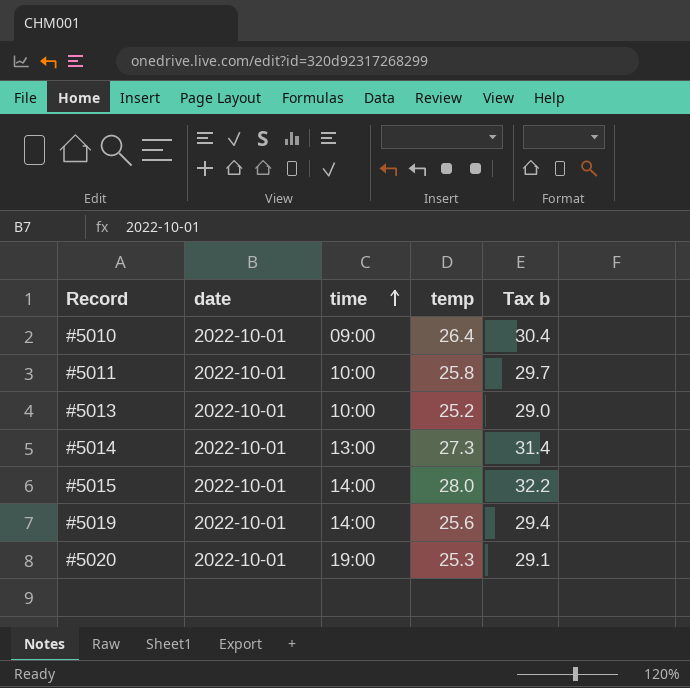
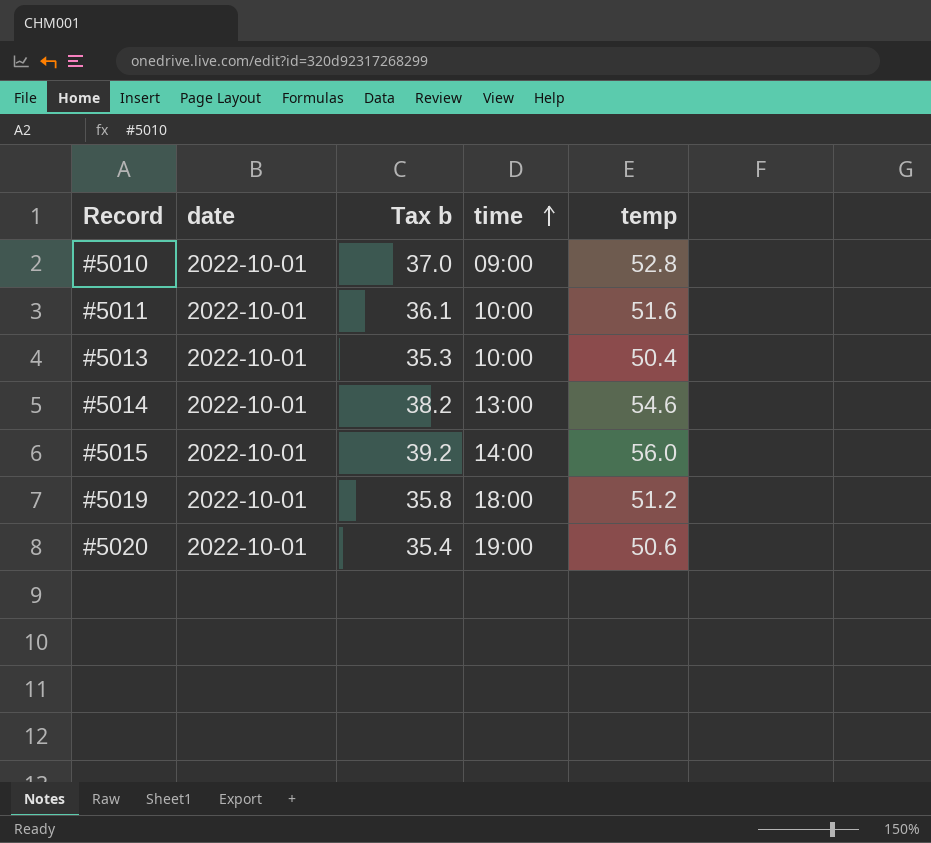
column Tax b | formula: [temp] * 1.15 -> [temp] * 0.7
column Tax b | position: 5 -> 3
#5010 | temp: 26.4 -> 52.8
#5011 | temp: 25.8 -> 51.6
#5013 | temp: 25.2 -> 50.4
#5014 | temp: 27.3 -> 54.6
#5015 | temp: 28.0 -> 56.0
#5019 | time: 14:00 -> 18:00
#5019 | temp: 25.6 -> 51.2
#5020 | temp: 25.3 -> 50.6

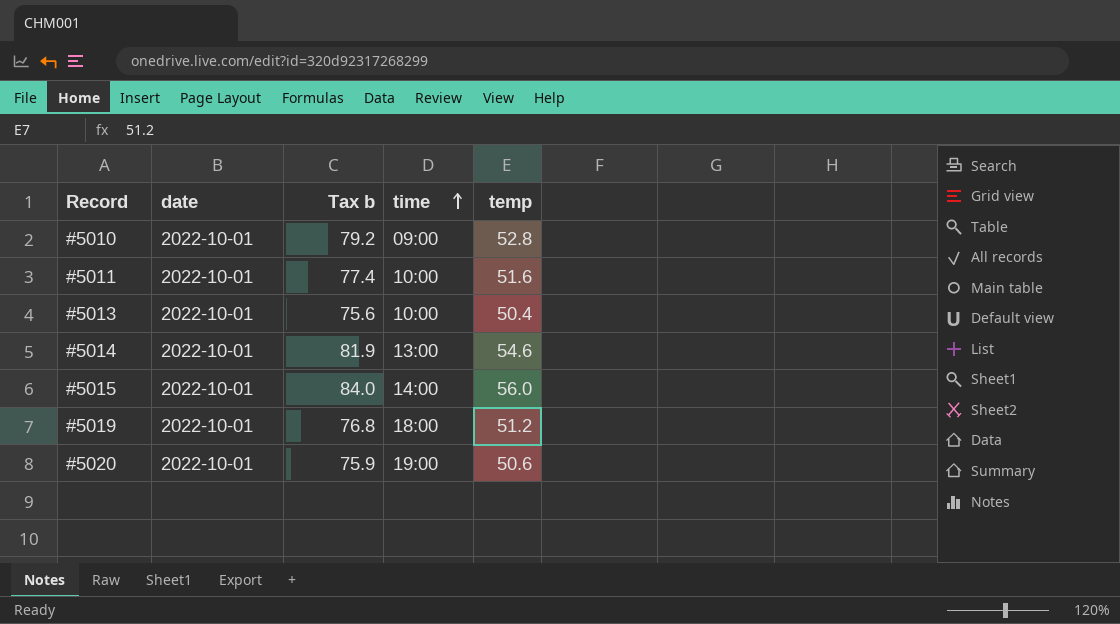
column Tax b | formula: [temp] * 0.7 -> [temp] * 1.5

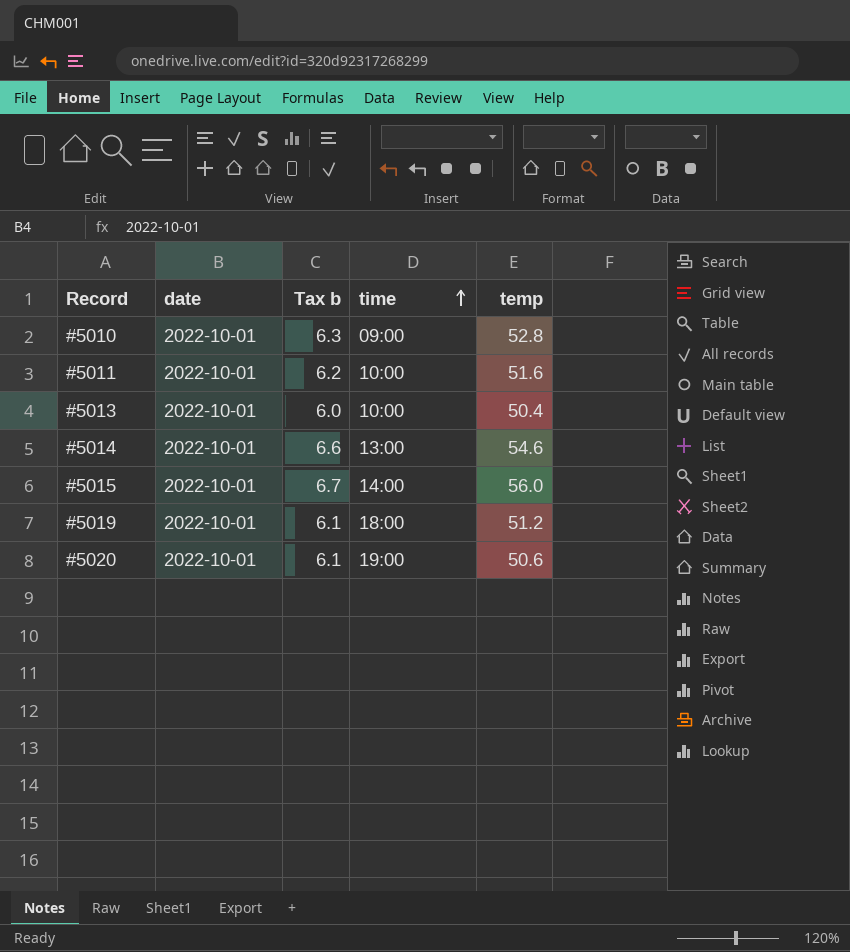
column Tax b | formula: [temp] * 1.5 -> [temp] * 0.12

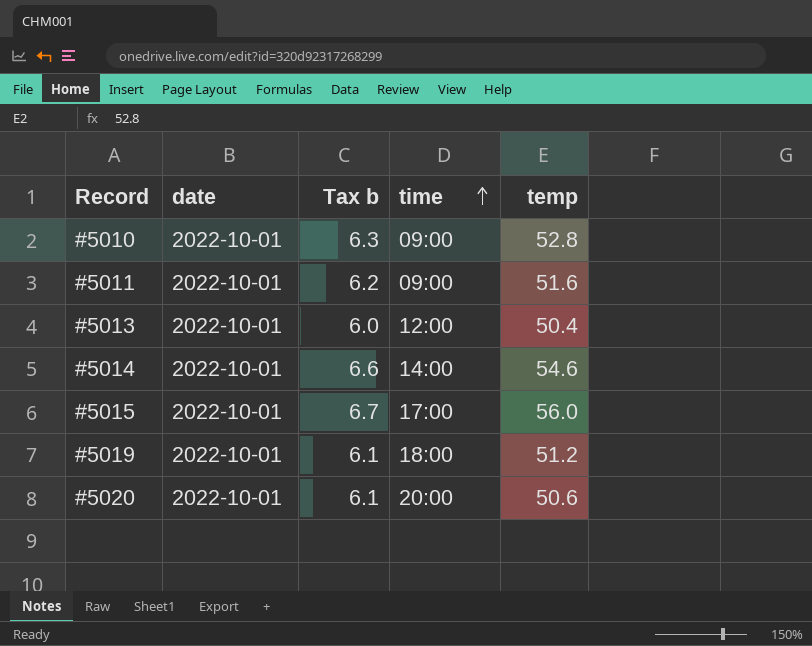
#5011 | time: 10:00 -> 09:00
#5013 | time: 10:00 -> 12:00
#5014 | time: 13:00 -> 14:00
#5015 | time: 14:00 -> 17:00
#5020 | time: 19:00 -> 20:00

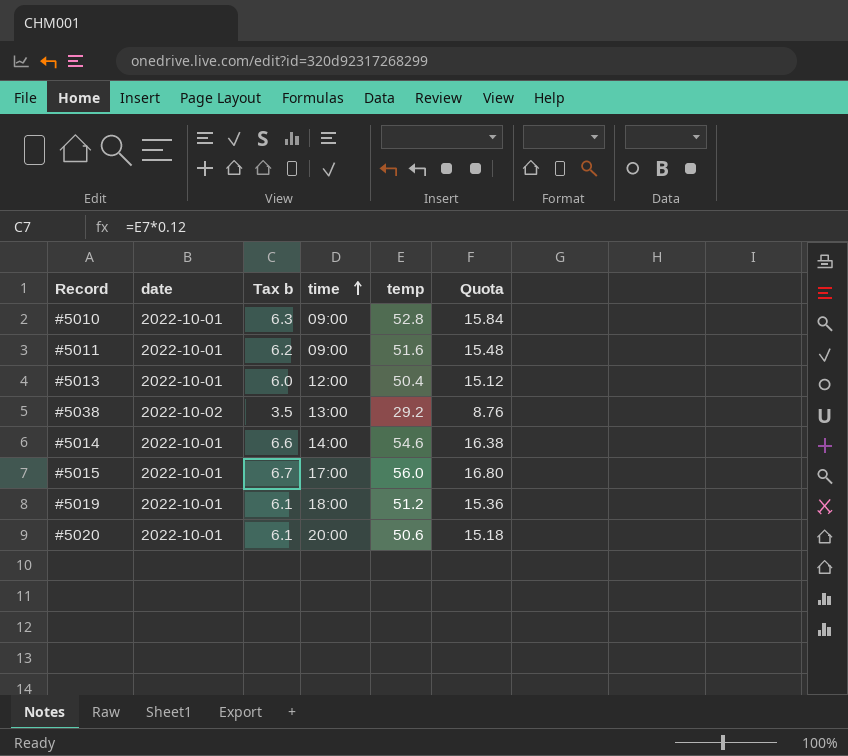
column Quota | formula: none -> [temp] * 0.3
row #5038: none -> 2022-10-02 | 3.5 | 13:00 | 29.2 | 8.76

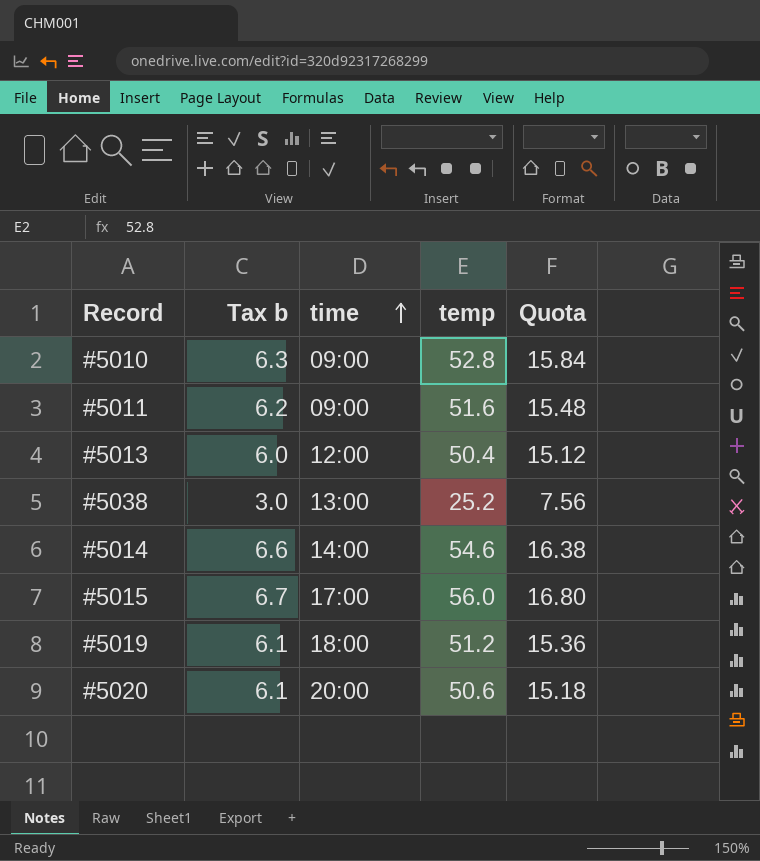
column date | position: 2 -> none
#5038 | Tax b: 3.5 -> 3.0
#5038 | temp: 29.2 -> 25.2
#5038 | Quota: 8.76 -> 7.56

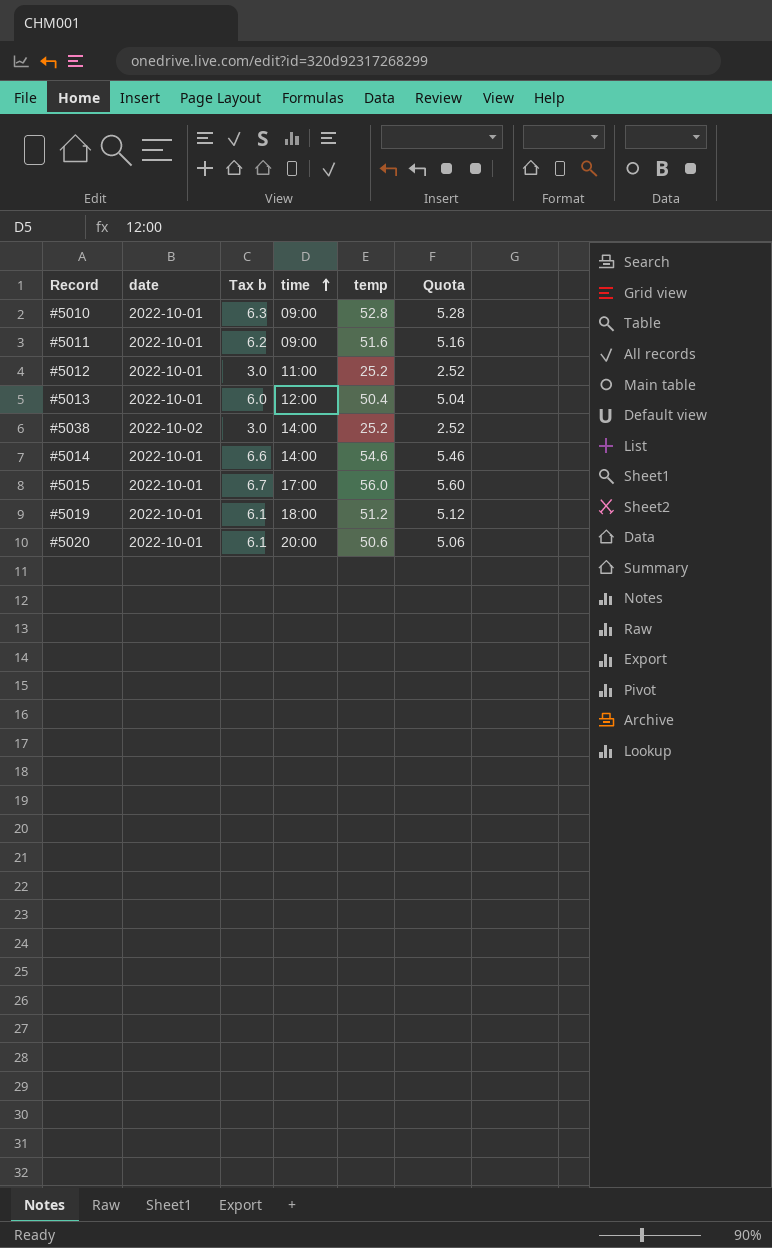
column date | position: none -> 2
column Quota | formula: [temp] * 0.3 -> [temp] * 0.1
row #5012: none -> 2022-10-01 | 3.0 | 11:00 | 25.2 | 2.52
#5038 | time: 13:00 -> 14:00

